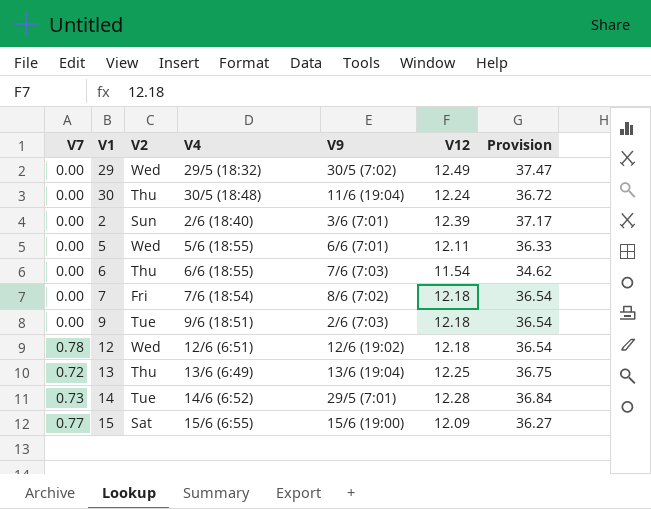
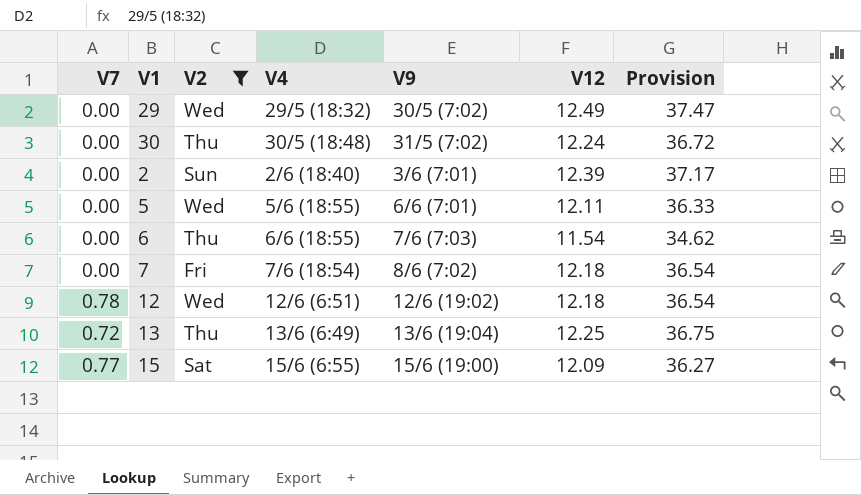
filter: none -> V2 != Tue
30 | V9: 11/6 (19:04) -> 31/5 (7:02)

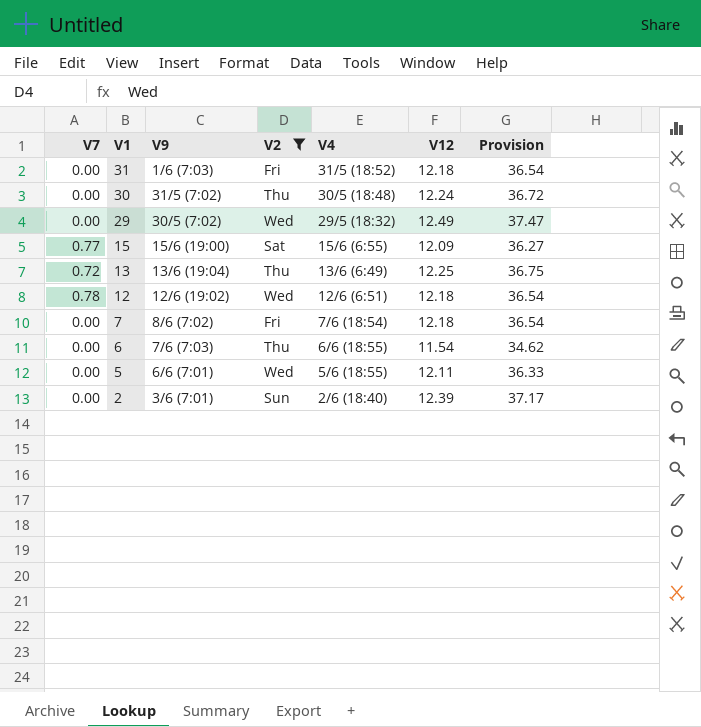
row order: none -> V1 descending
column V9 | position: 5 -> 3
row 31: none -> 0.00 | 1/6 (7:03) | Fri | 31/5 (18:52) | 12.18 | 36.54

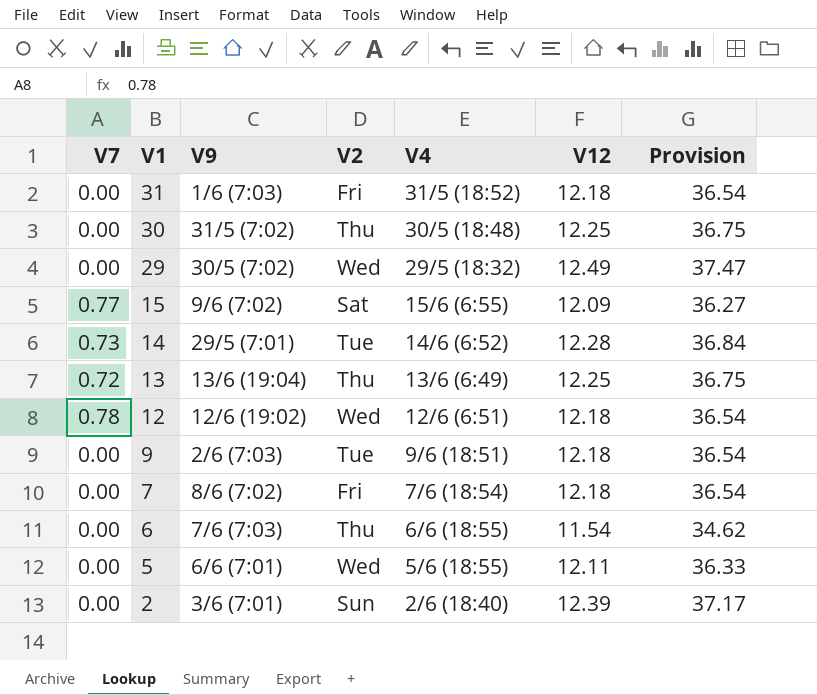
filter: V2 != Tue -> none
30 | V12: 12.24 -> 12.25
30 | Provision: 36.72 -> 36.75
15 | V9: 15/6 (19:00) -> 9/6 (7:02)

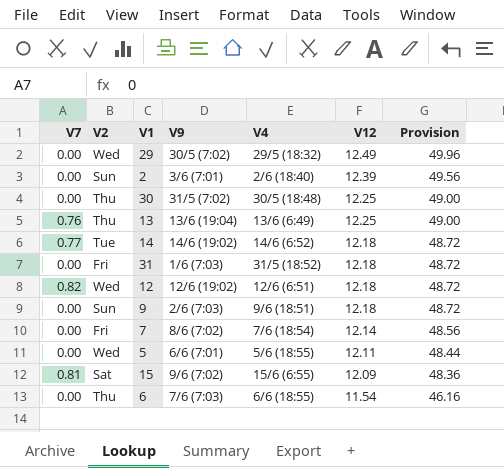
row order: V1 descending -> V12 descending
column V2 | position: 4 -> 2
column Provision | formula: [V12] * 3 -> [V12] * 4
13 | V7: 0.72 -> 0.76
14 | V7: 0.73 -> 0.77
14 | V9: 29/5 (7:01) -> 14/6 (19:02)
14 | V12: 12.28 -> 12.18
12 | V7: 0.78 -> 0.82
9 | V2: Tue -> Sun
7 | V12: 12.18 -> 12.14
15 | V7: 0.77 -> 0.81

